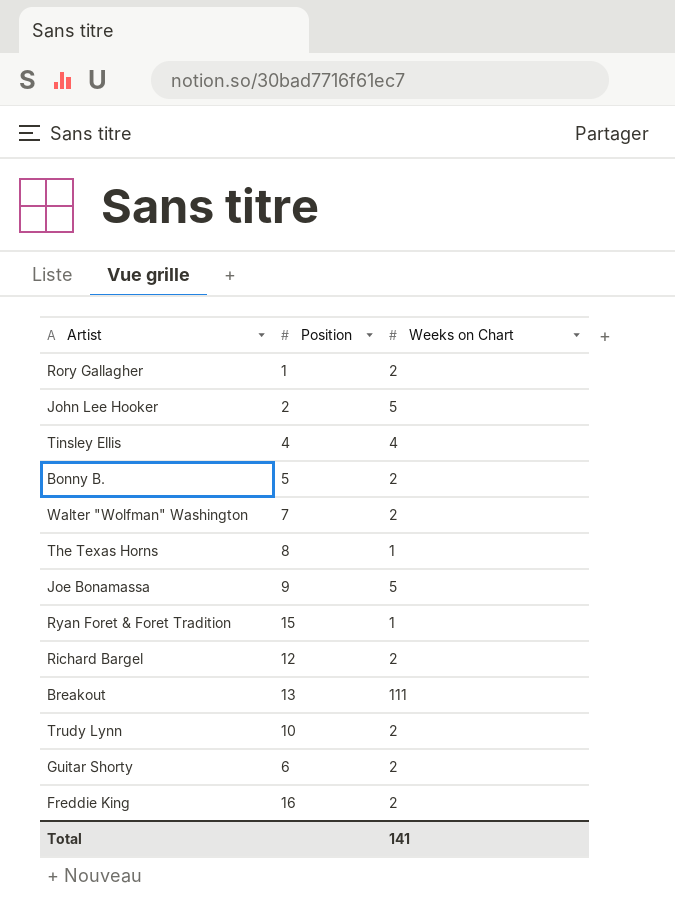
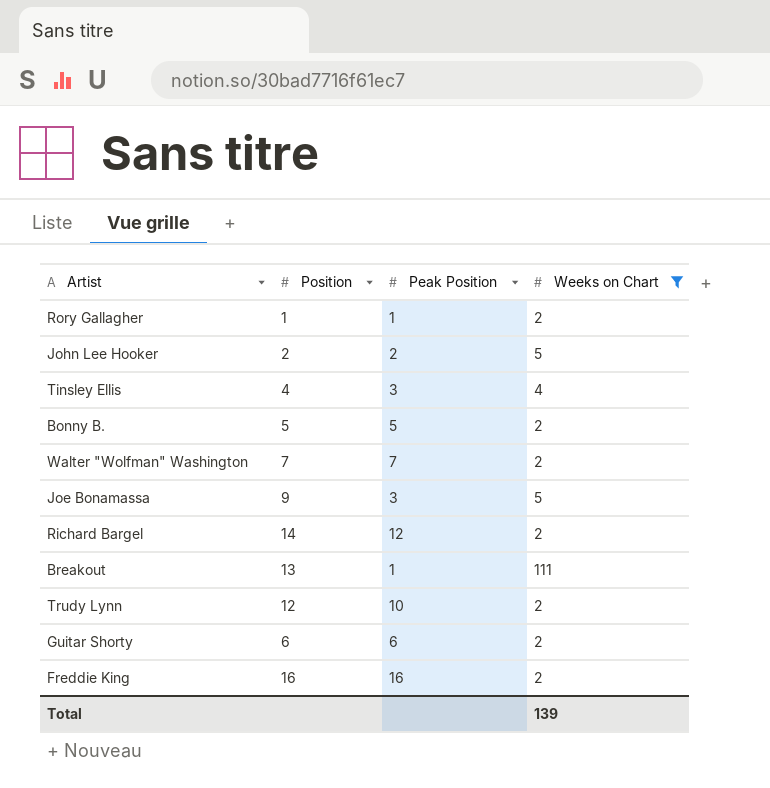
filter: none -> Weeks on Chart != 1
column Peak Position | position: none -> 3
Richard Bargel | Position: 12 -> 14
Trudy Lynn | Position: 10 -> 12
Total | Weeks on Chart: 141 -> 139

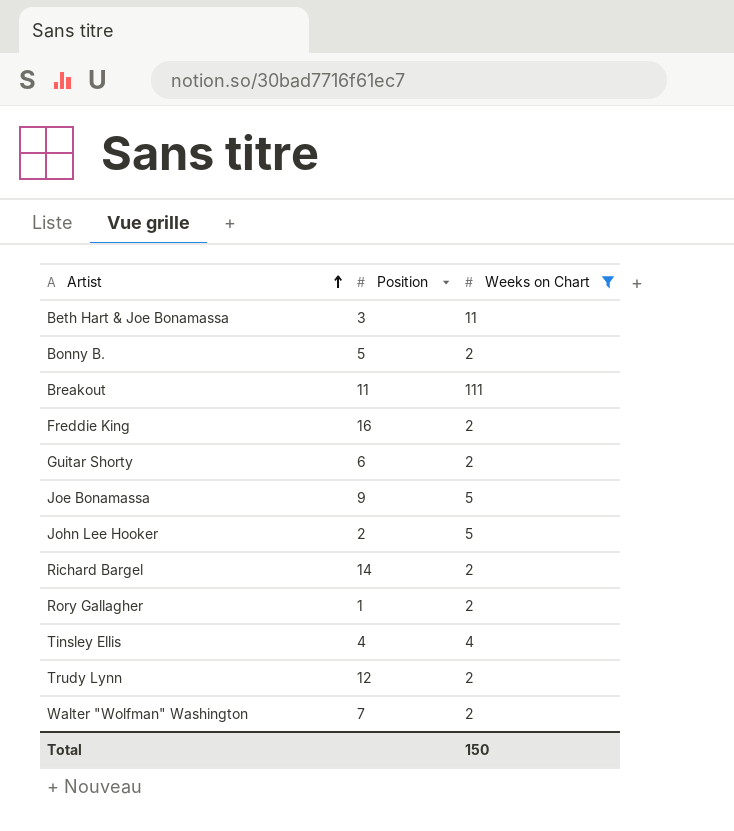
row order: none -> Artist ascending
column Peak Position | position: 3 -> none
row Beth Hart & Joe Bonamassa: none -> 3 | 11
Breakout | Position: 13 -> 11
Total | Weeks on Chart: 139 -> 150

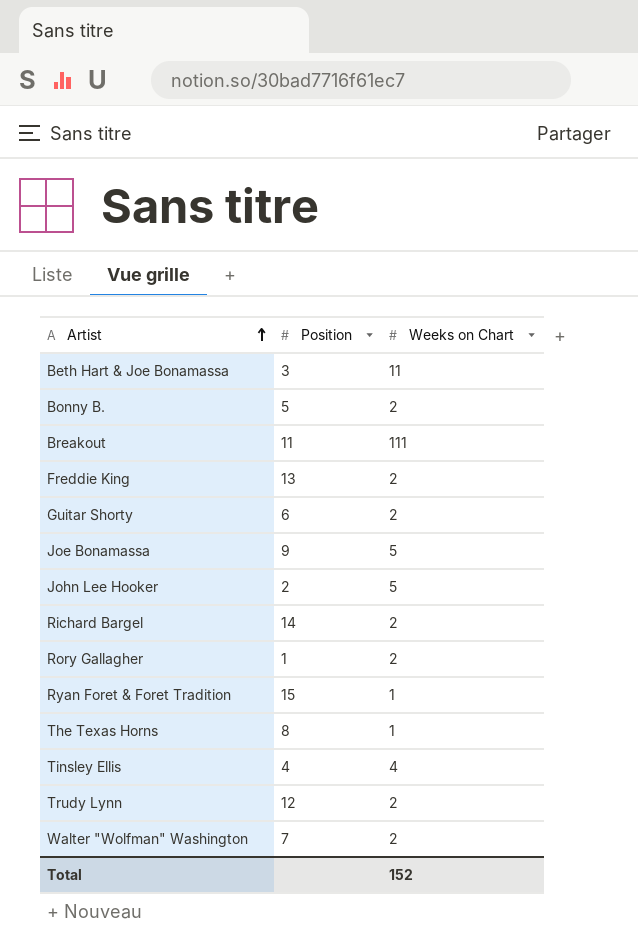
filter: Weeks on Chart != 1 -> none
Freddie King | Position: 16 -> 13
Total | Weeks on Chart: 150 -> 152

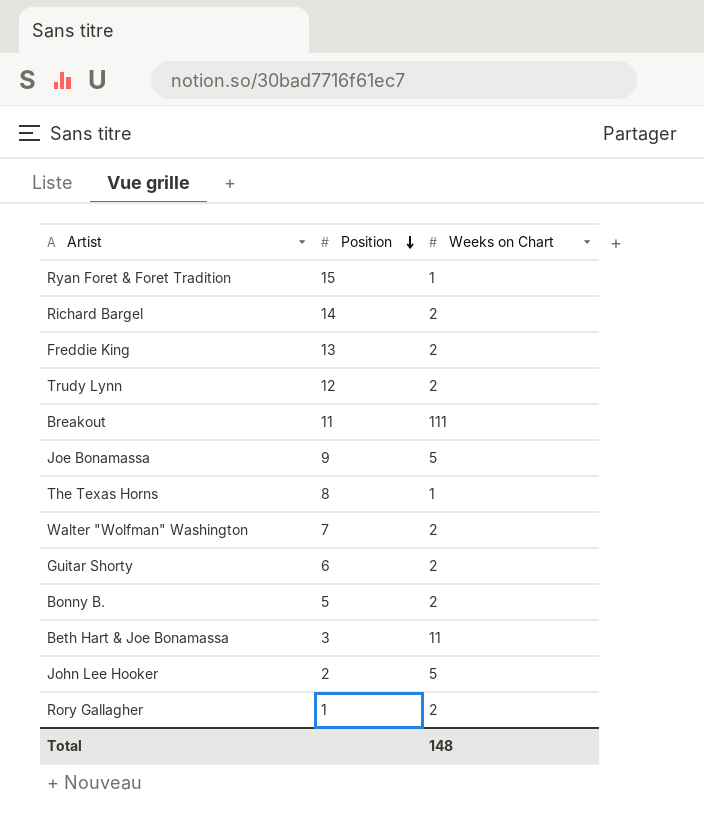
row order: Artist ascending -> Position descending
row Tinsley Ellis: 4 | 4 -> none
Total | Weeks on Chart: 152 -> 148

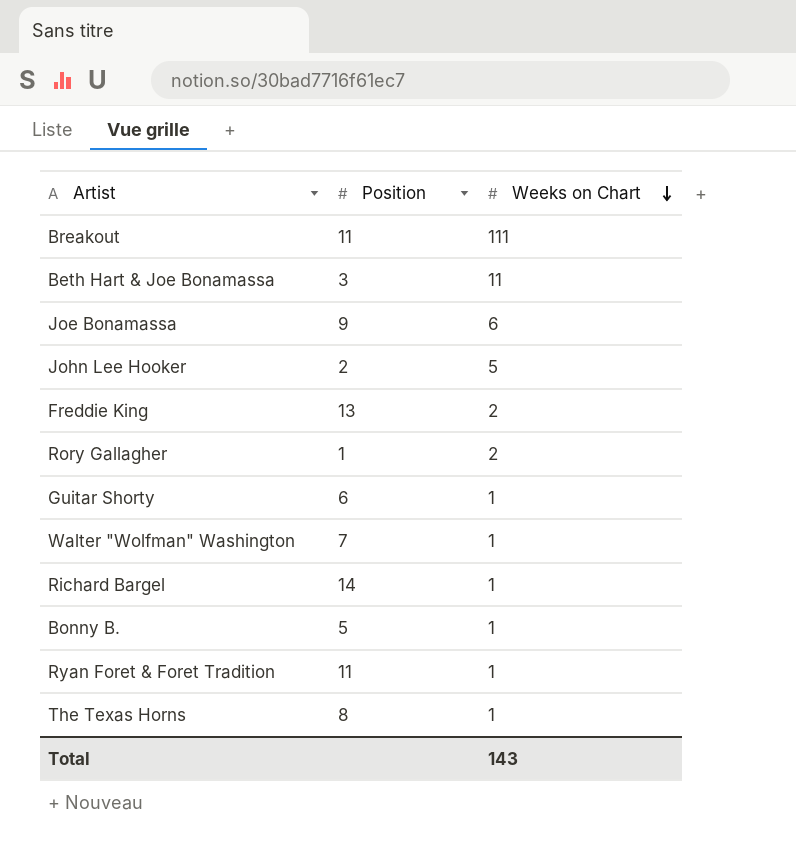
row order: Position descending -> Weeks on Chart descending
row Trudy Lynn: 12 | 2 -> none
Joe Bonamassa | Weeks on Chart: 5 -> 6
Guitar Shorty | Weeks on Chart: 2 -> 1
Walter "Wolfman" Washington | Weeks on Chart: 2 -> 1
Richard Bargel | Weeks on Chart: 2 -> 1
Bonny B. | Weeks on Chart: 2 -> 1
Ryan Foret & Foret Tradition | Position: 15 -> 11
Total | Weeks on Chart: 148 -> 143

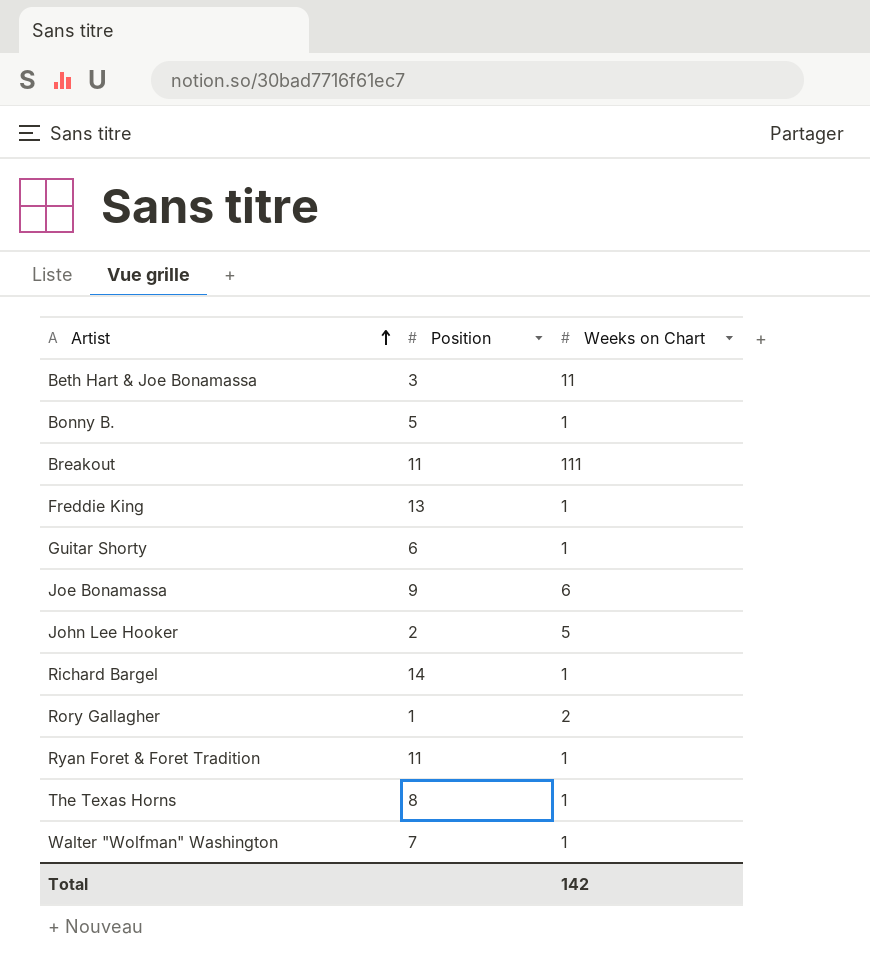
row order: Weeks on Chart descending -> Artist ascending
Freddie King | Weeks on Chart: 2 -> 1
Total | Weeks on Chart: 143 -> 142

